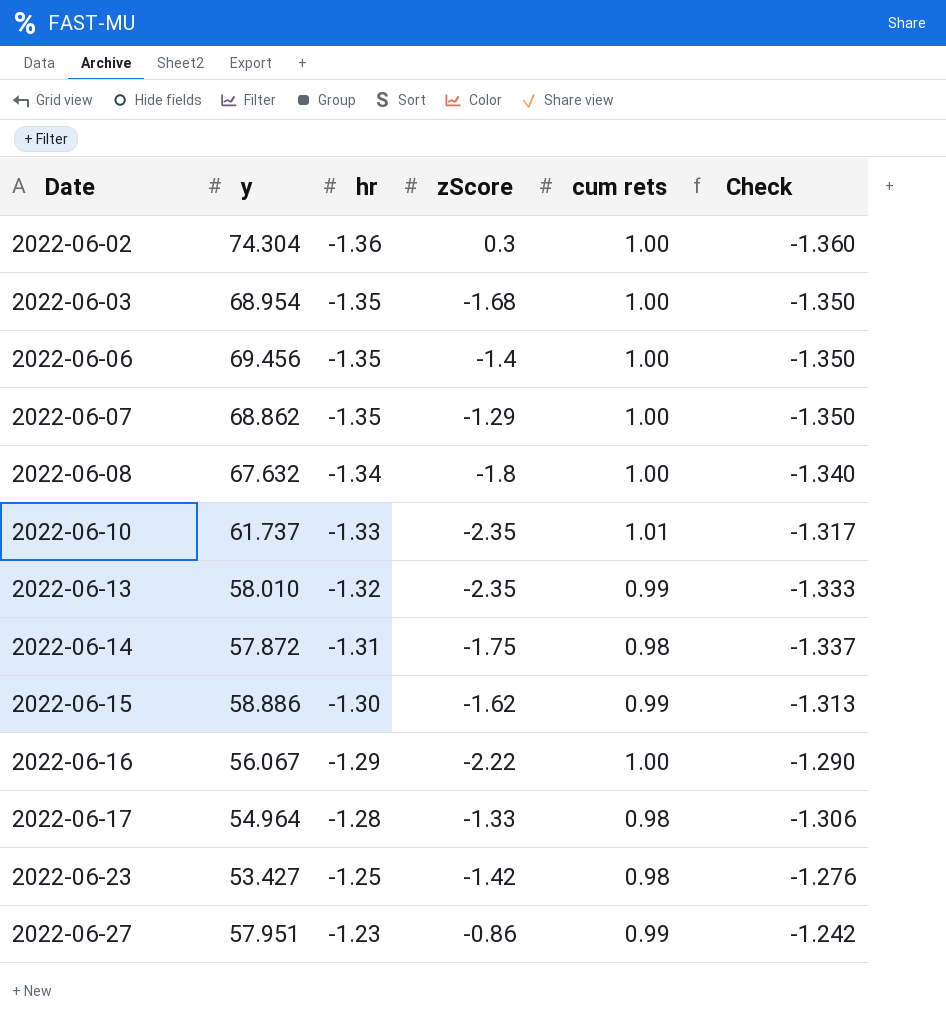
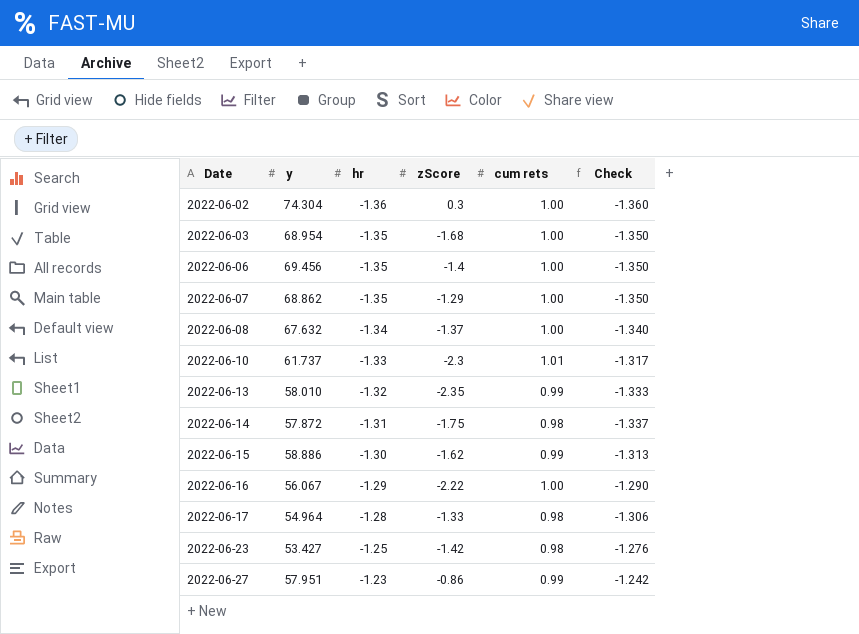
2022-06-08 | zScore: -1.8 -> -1.37
2022-06-10 | zScore: -2.35 -> -2.3

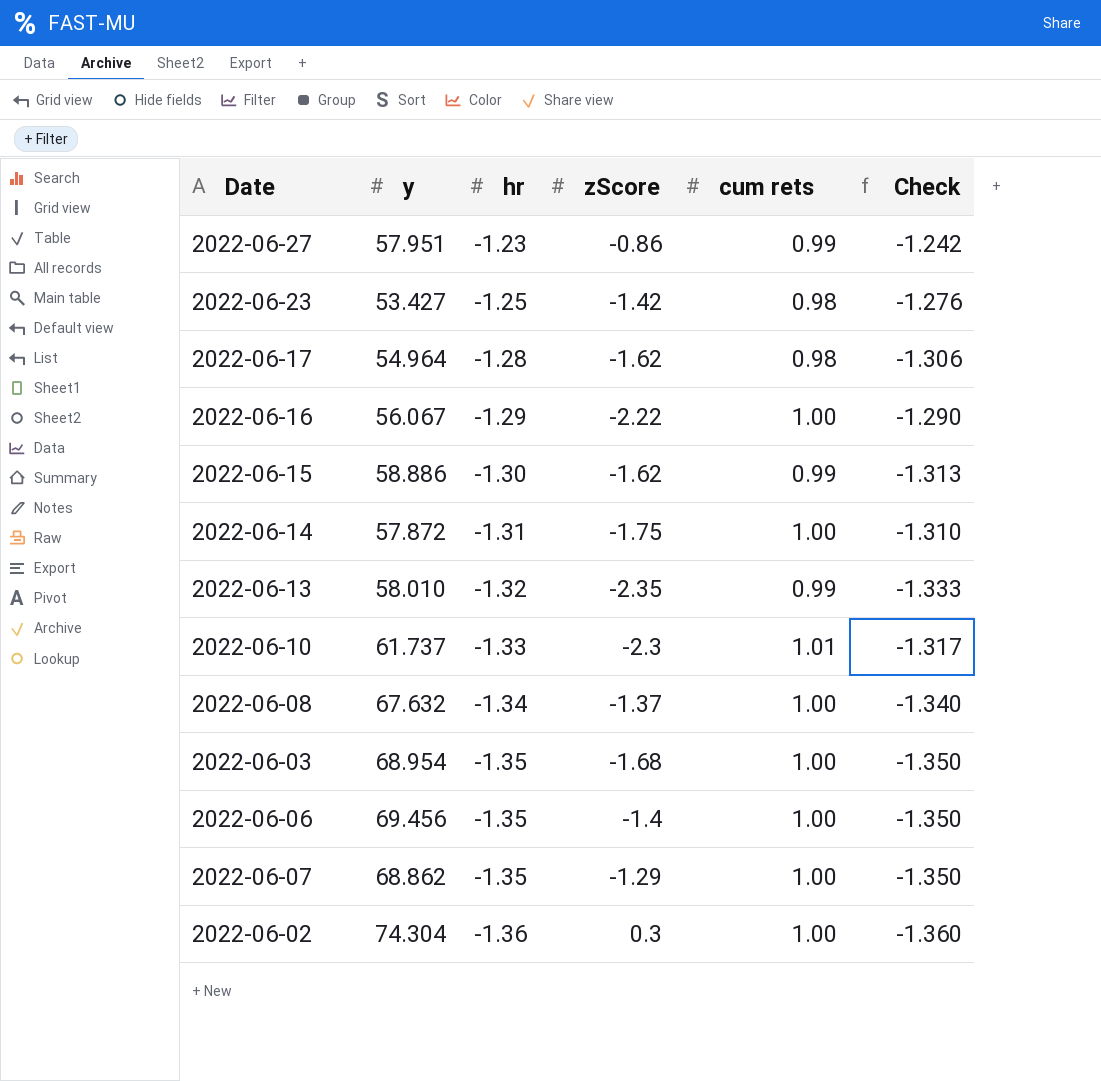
row order: Date ascending -> hr descending
2022-06-17 | zScore: -1.33 -> -1.62
2022-06-14 | cum rets: 0.98 -> 1.00
2022-06-14 | Check: -1.337 -> -1.310

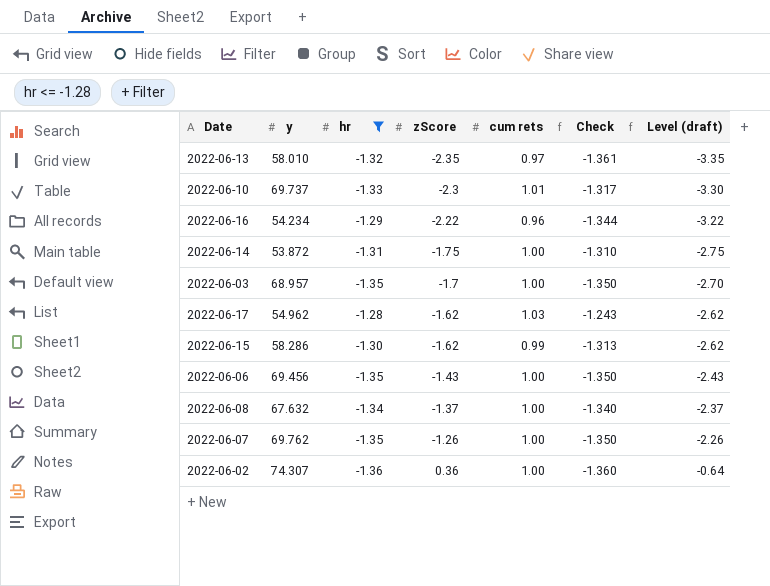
filter: none -> hr <= -1.28
row order: hr descending -> zScore ascending
column Level (draft) | formula: none -> [zScore] - 1
2022-06-13 | cum rets: 0.99 -> 0.97
2022-06-13 | Check: -1.333 -> -1.361
2022-06-10 | y: 61.737 -> 69.737
2022-06-16 | y: 56.067 -> 54.234
2022-06-16 | cum rets: 1.00 -> 0.96
2022-06-16 | Check: -1.290 -> -1.344
2022-06-14 | y: 57.872 -> 53.872
2022-06-03 | y: 68.954 -> 68.957
2022-06-03 | zScore: -1.68 -> -1.7
2022-06-17 | y: 54.964 -> 54.962
2022-06-17 | cum rets: 0.98 -> 1.03
2022-06-17 | Check: -1.306 -> -1.243
2022-06-15 | y: 58.886 -> 58.286
2022-06-06 | zScore: -1.4 -> -1.43
2022-06-07 | y: 68.862 -> 69.762
2022-06-07 | zScore: -1.29 -> -1.26
2022-06-02 | y: 74.304 -> 74.307
2022-06-02 | zScore: 0.3 -> 0.36

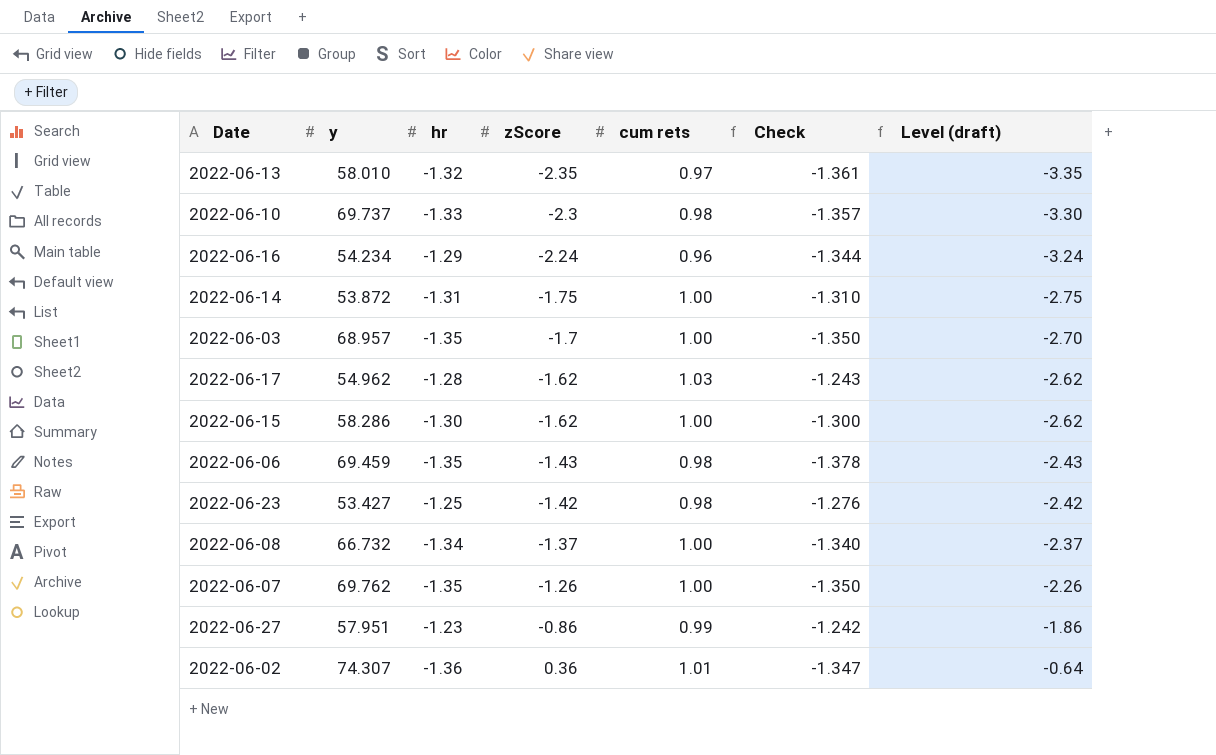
filter: hr <= -1.28 -> none
2022-06-10 | cum rets: 1.01 -> 0.98
2022-06-10 | Check: -1.317 -> -1.357
2022-06-16 | zScore: -2.22 -> -2.24
2022-06-16 | Level (draft): -3.22 -> -3.24
2022-06-15 | cum rets: 0.99 -> 1.00
2022-06-15 | Check: -1.313 -> -1.300
2022-06-06 | y: 69.456 -> 69.459
2022-06-06 | cum rets: 1.00 -> 0.98
2022-06-06 | Check: -1.350 -> -1.378
2022-06-08 | y: 67.632 -> 66.732
2022-06-02 | cum rets: 1.00 -> 1.01
2022-06-02 | Check: -1.360 -> -1.347

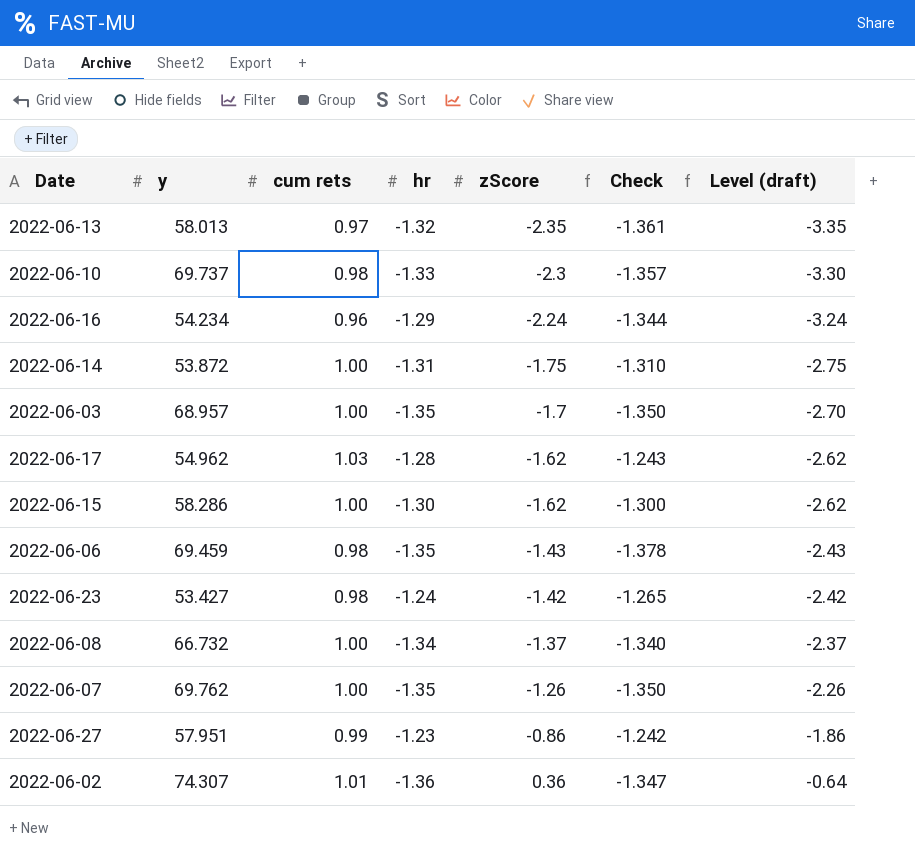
column cum rets | position: 5 -> 3
2022-06-13 | y: 58.010 -> 58.013
2022-06-23 | hr: -1.25 -> -1.24
2022-06-23 | Check: -1.276 -> -1.265

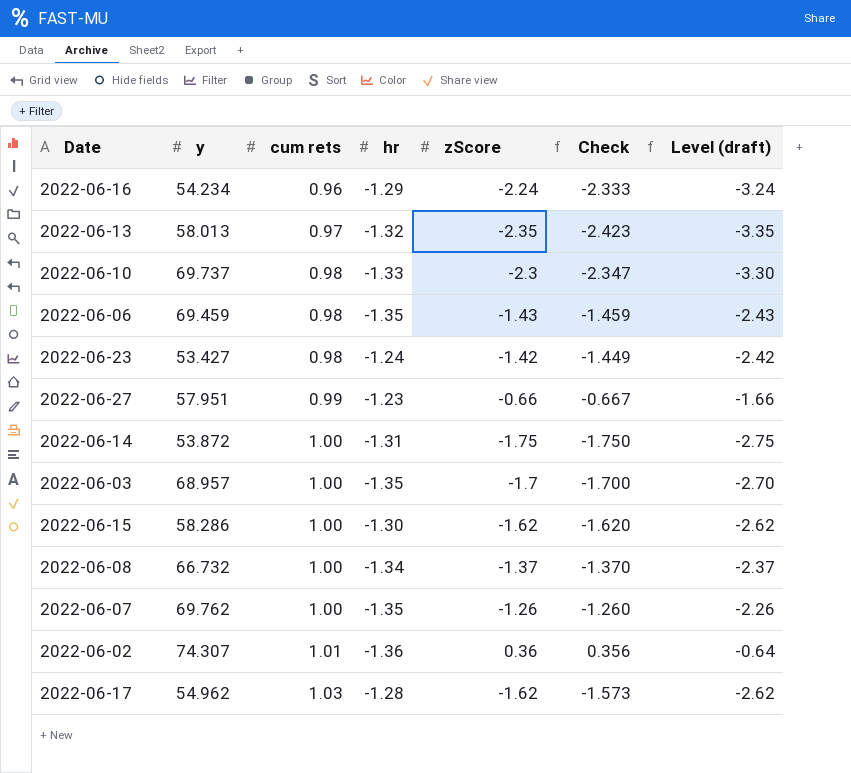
row order: zScore ascending -> cum rets ascending
column Check | formula: [hr] / [cum rets] -> [zScore] / [cum rets]
2022-06-27 | zScore: -0.86 -> -0.66
2022-06-27 | Level (draft): -1.86 -> -1.66

